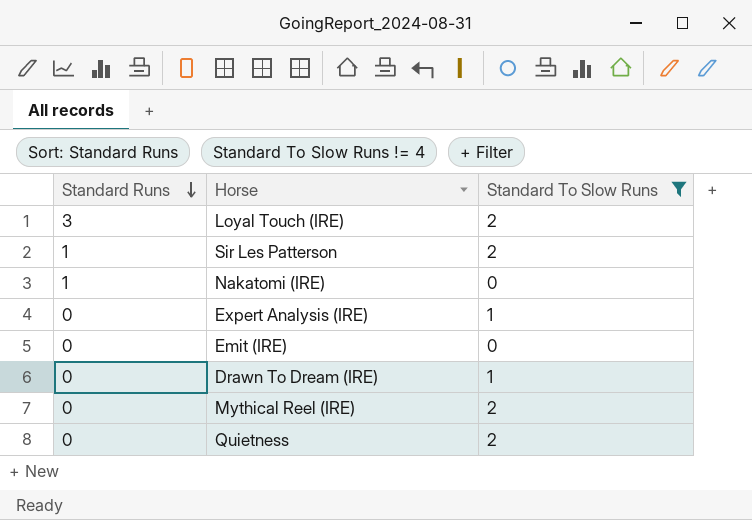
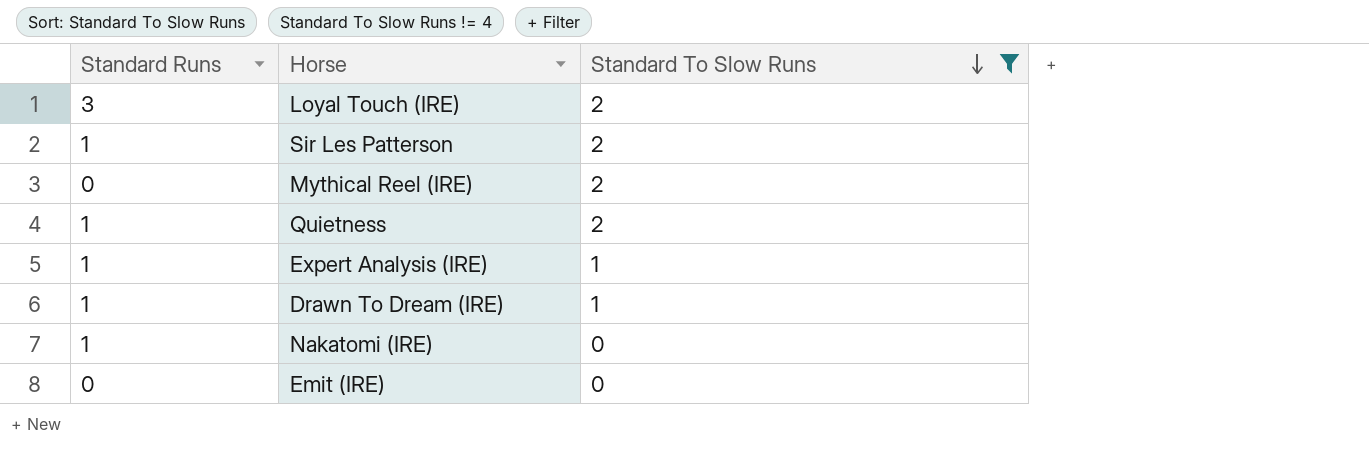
row order: Standard Runs descending -> Standard To Slow Runs descending
Quietness | Standard Runs: 0 -> 1
Expert Analysis (IRE) | Standard Runs: 0 -> 1
Drawn To Dream (IRE) | Standard Runs: 0 -> 1

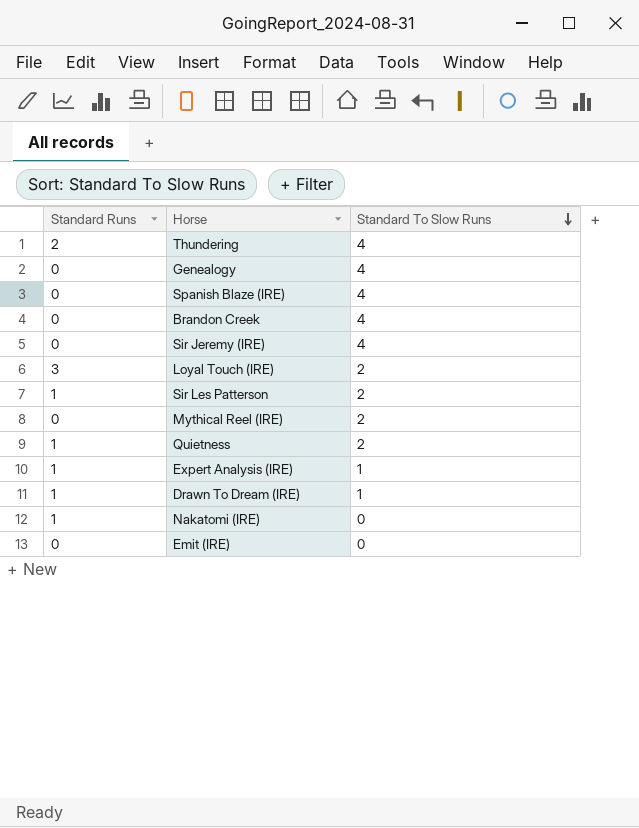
filter: Standard To Slow Runs != 4 -> none

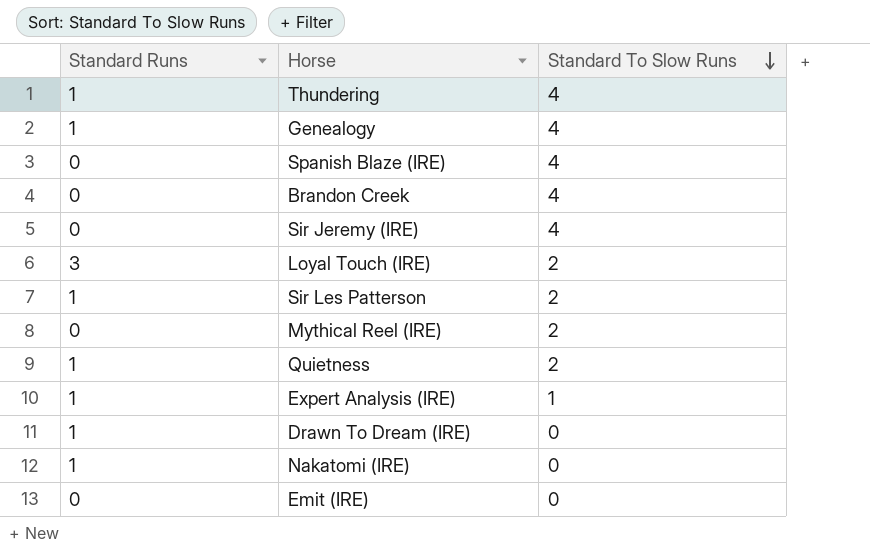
Thundering | Standard Runs: 2 -> 1
Genealogy | Standard Runs: 0 -> 1
Drawn To Dream (IRE) | Standard To Slow Runs: 1 -> 0

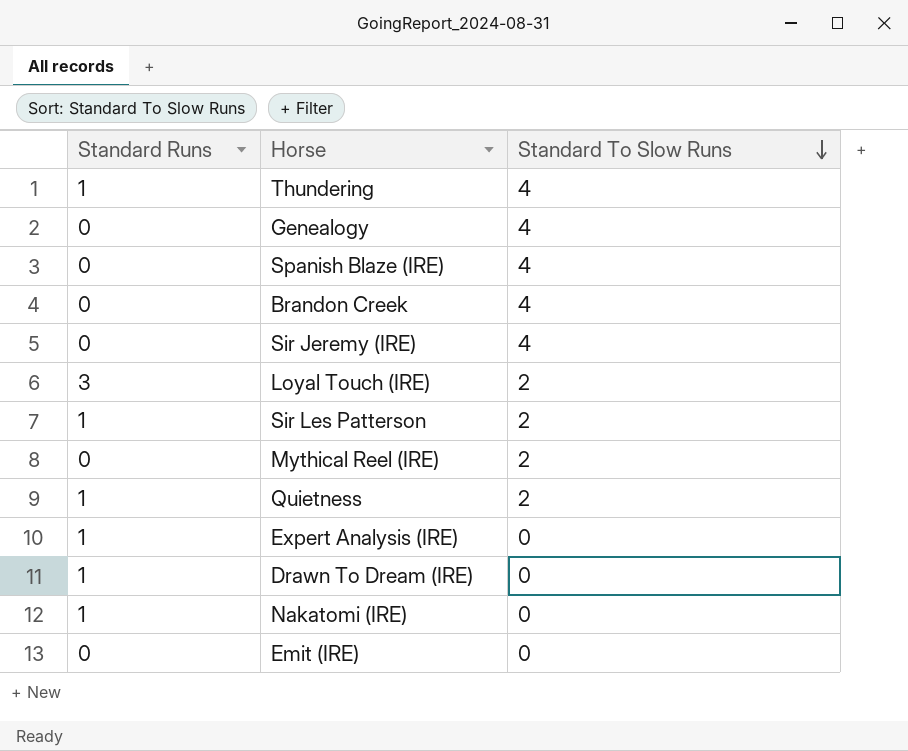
Genealogy | Standard Runs: 1 -> 0
Expert Analysis (IRE) | Standard To Slow Runs: 1 -> 0

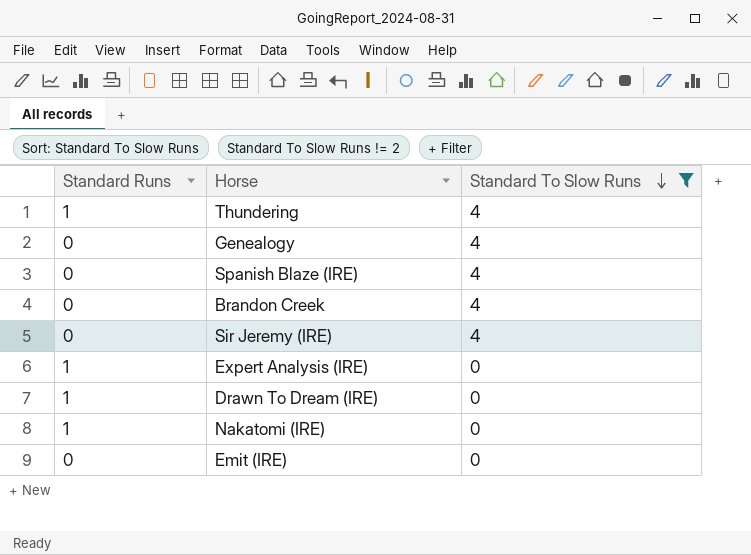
filter: none -> Standard To Slow Runs != 2

